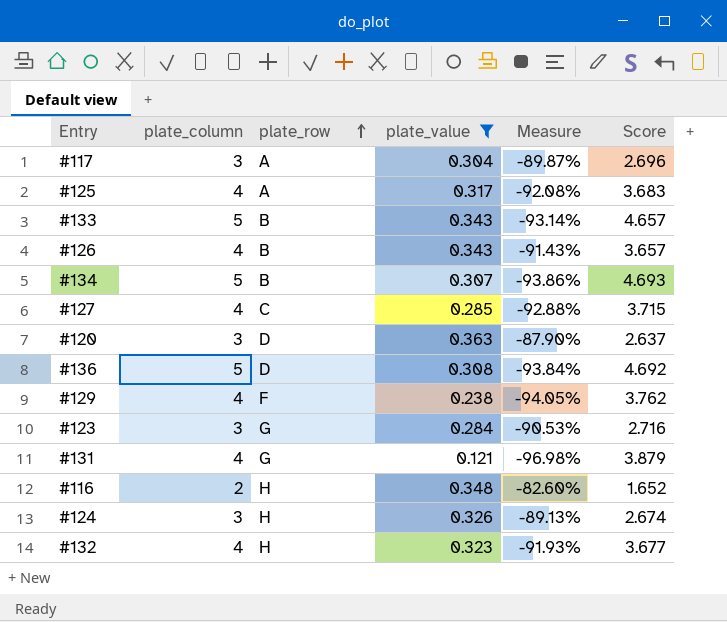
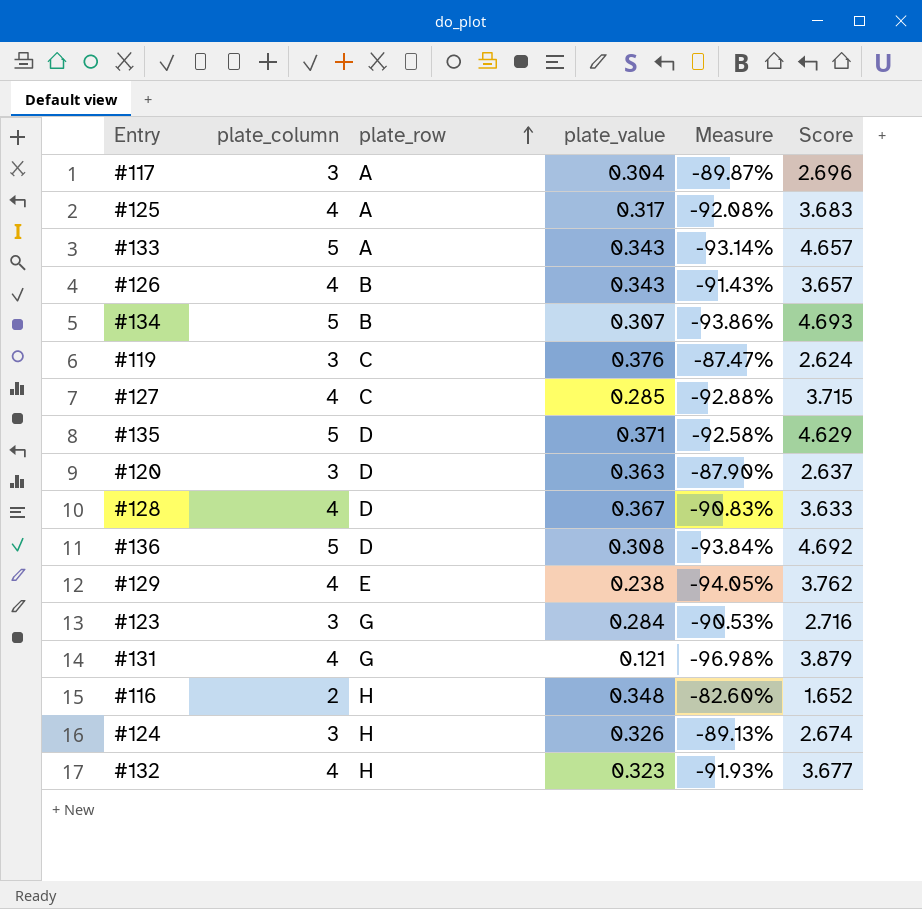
filter: plate_value <= 0.363 -> none
#133 | plate_row: B -> A
#129 | plate_row: F -> E

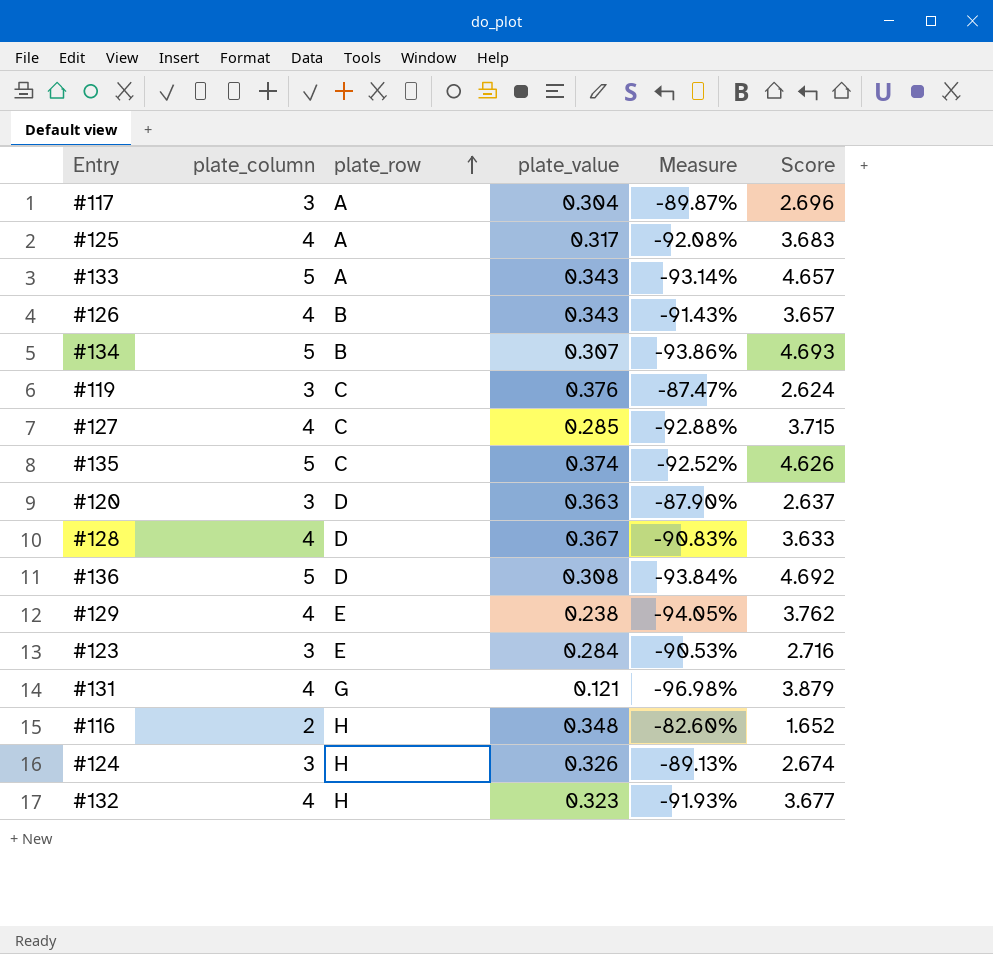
#135 | plate_row: D -> C
#135 | plate_value: 0.371 -> 0.374
#135 | Measure: -92.58% -> -92.52%
#135 | Score: 4.629 -> 4.626
#123 | plate_row: G -> E

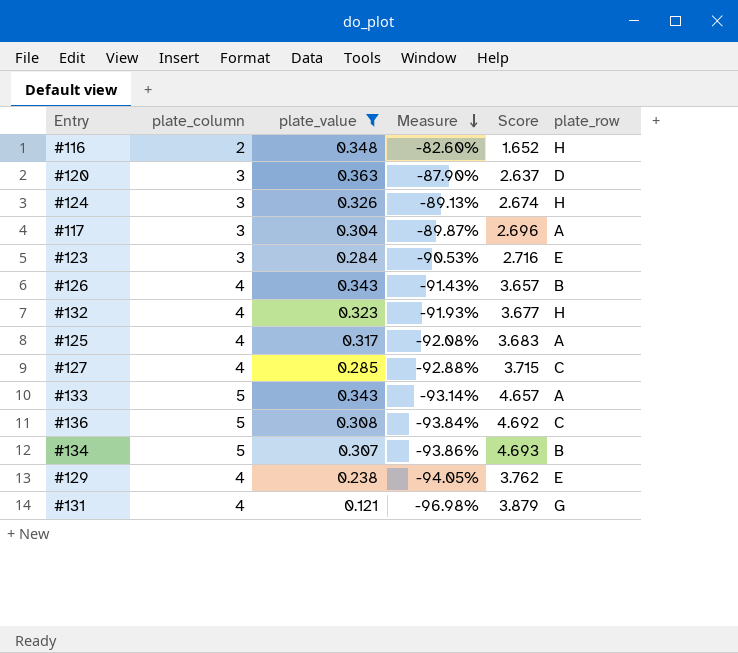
filter: none -> plate_value <= 0.363
row order: plate_row ascending -> Measure descending
column plate_row | position: 3 -> 6
#136 | plate_row: D -> C

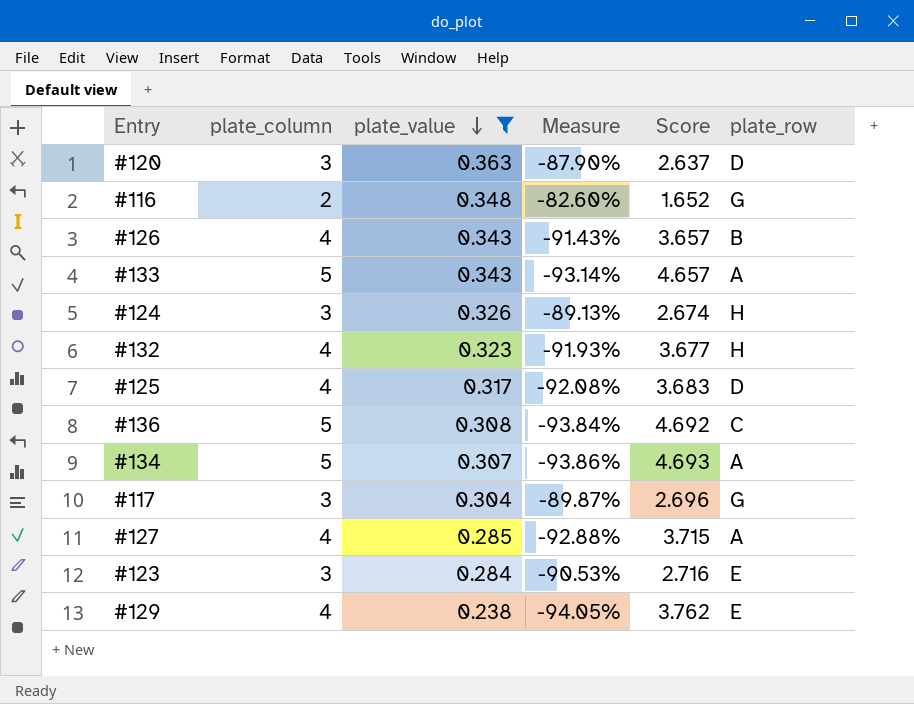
row order: Measure descending -> plate_value descending
row #131: 4 | 0.121 | -96.98% | 3.879 | G -> none
#116 | plate_row: H -> G
#125 | plate_row: A -> D
#134 | plate_row: B -> A
#117 | plate_row: A -> G
#127 | plate_row: C -> A

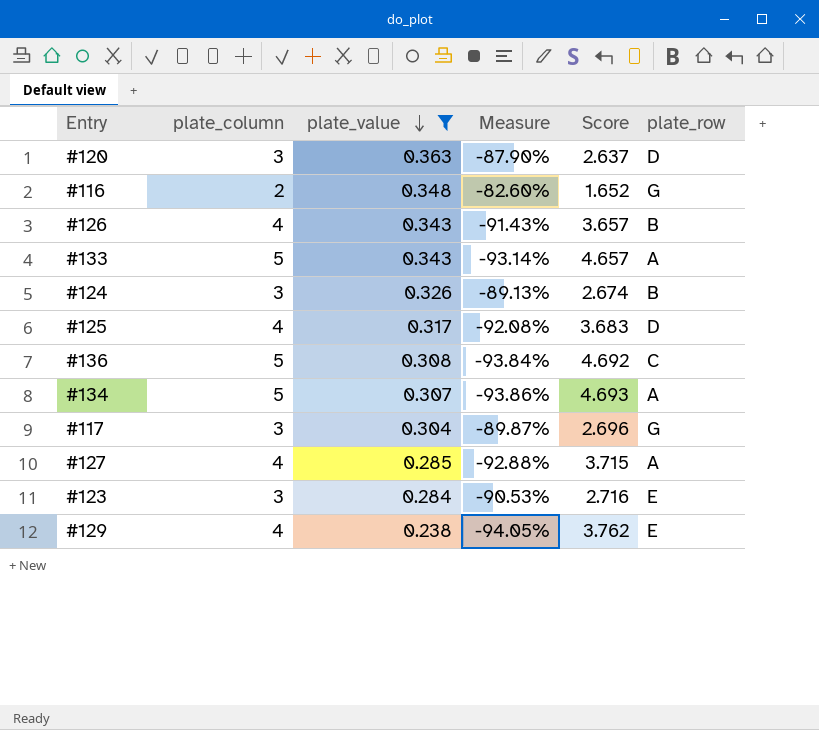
row #132: 4 | 0.323 | -91.93% | 3.677 | H -> none
#124 | plate_row: H -> B

